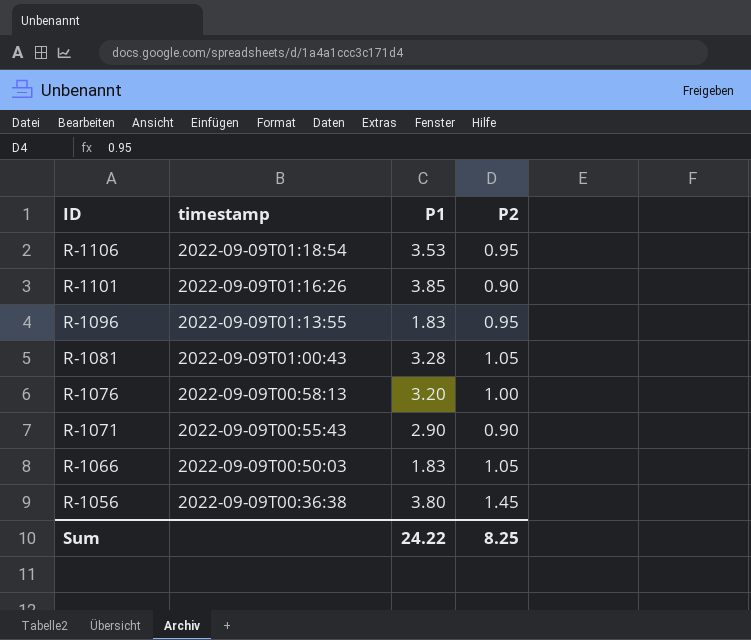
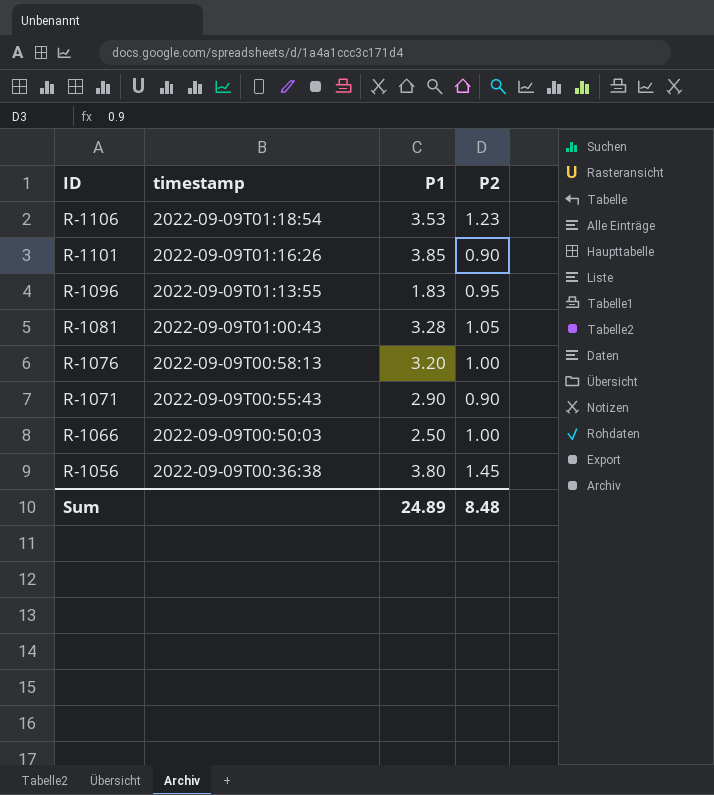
R-1106 | P2: 0.95 -> 1.23
R-1066 | P1: 1.83 -> 2.50
R-1066 | P2: 1.05 -> 1.00
Sum | P1: 24.22 -> 24.89
Sum | P2: 8.25 -> 8.48

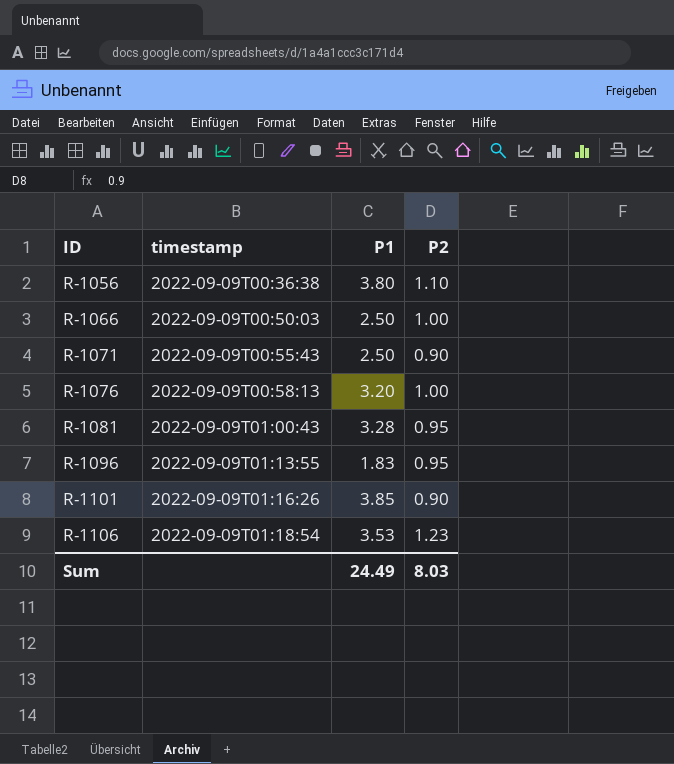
row order: ID descending -> ID ascending
R-1056 | P2: 1.45 -> 1.10
R-1071 | P1: 2.90 -> 2.50
R-1081 | P2: 1.05 -> 0.95
Sum | P1: 24.89 -> 24.49
Sum | P2: 8.48 -> 8.03

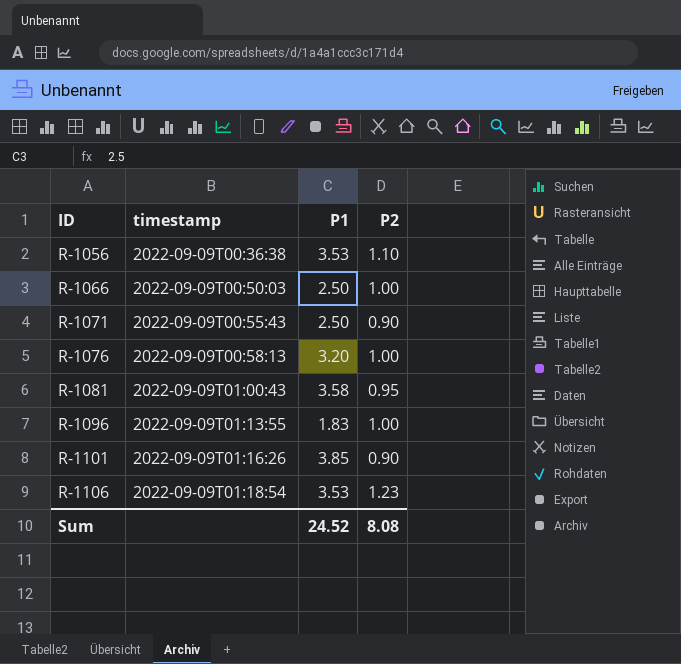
R-1056 | P1: 3.80 -> 3.53
R-1081 | P1: 3.28 -> 3.58
R-1096 | P2: 0.95 -> 1.00
Sum | P1: 24.49 -> 24.52
Sum | P2: 8.03 -> 8.08

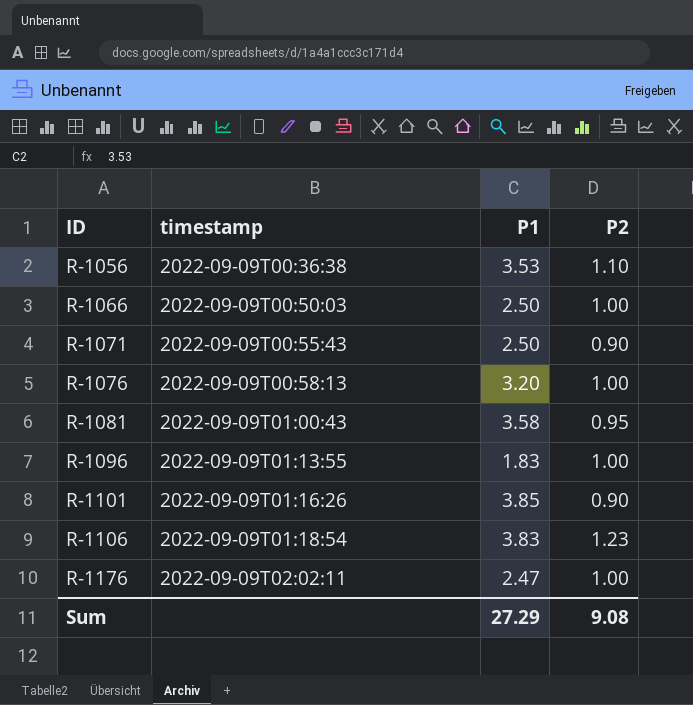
R-1106 | P1: 3.53 -> 3.83
row R-1176: none -> 2022-09-09T02:02:11 | 2.47 | 1.00
Sum | P1: 24.52 -> 27.29
Sum | P2: 8.08 -> 9.08

